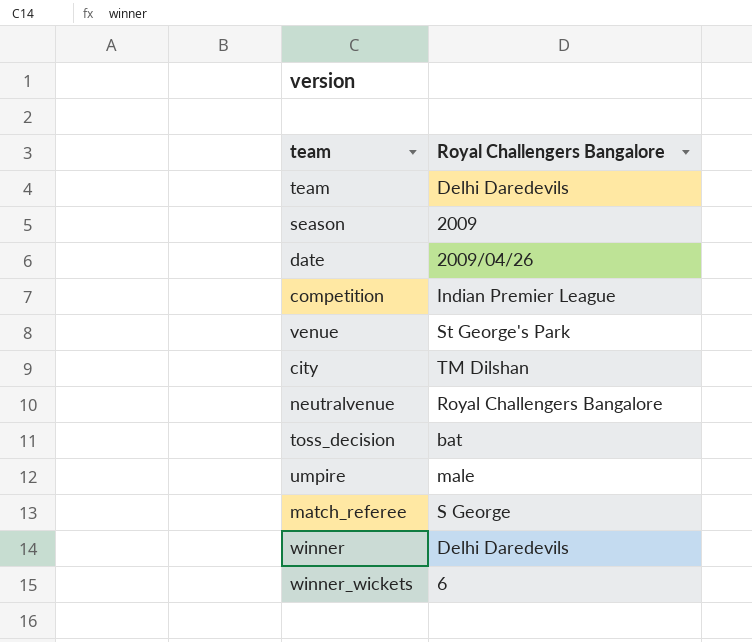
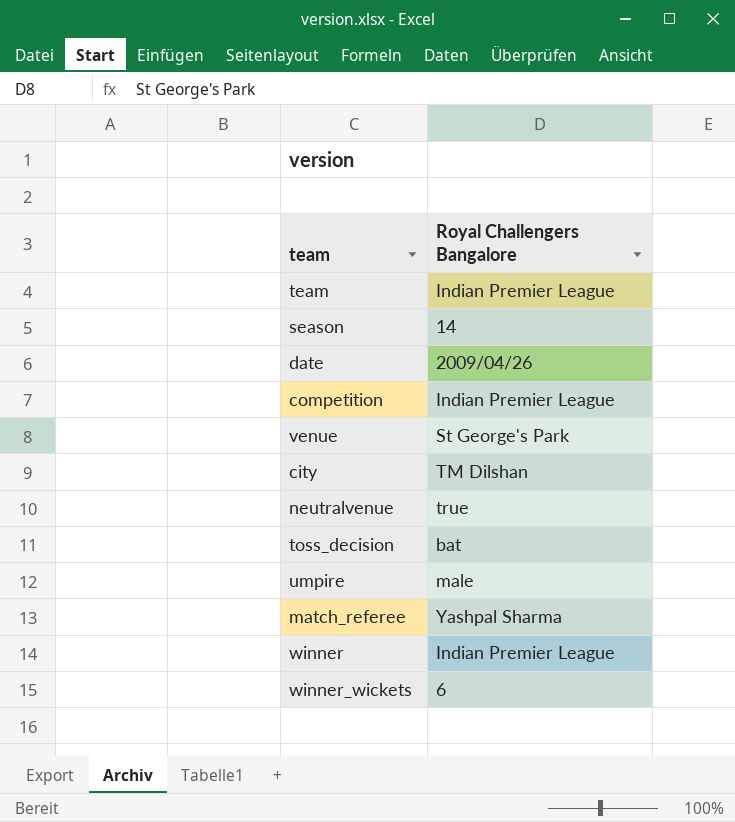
team | Royal Challengers Bangalore: Delhi Daredevils -> Indian Premier League
season | Royal Challengers Bangalore: 2009 -> 14
neutralvenue | Royal Challengers Bangalore: Royal Challengers Bangalore -> true
match_referee | Royal Challengers Bangalore: S George -> Yashpal Sharma
winner | Royal Challengers Bangalore: Delhi Daredevils -> Indian Premier League

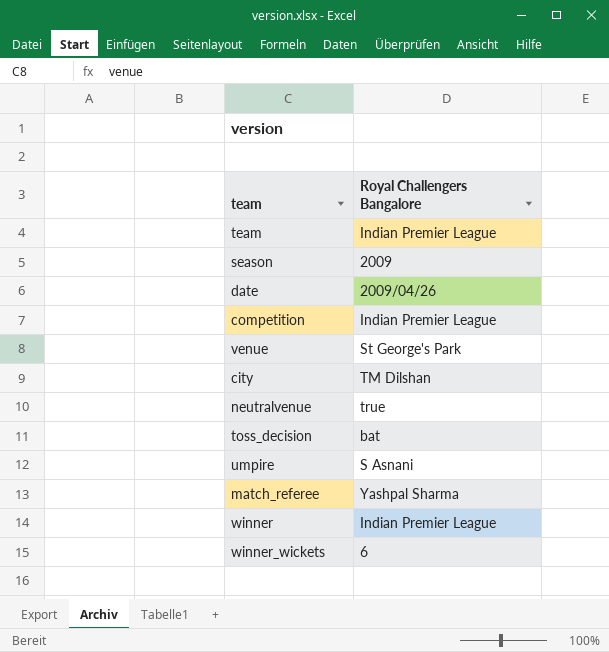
season | Royal Challengers Bangalore: 14 -> 2009
umpire | Royal Challengers Bangalore: male -> S Asnani

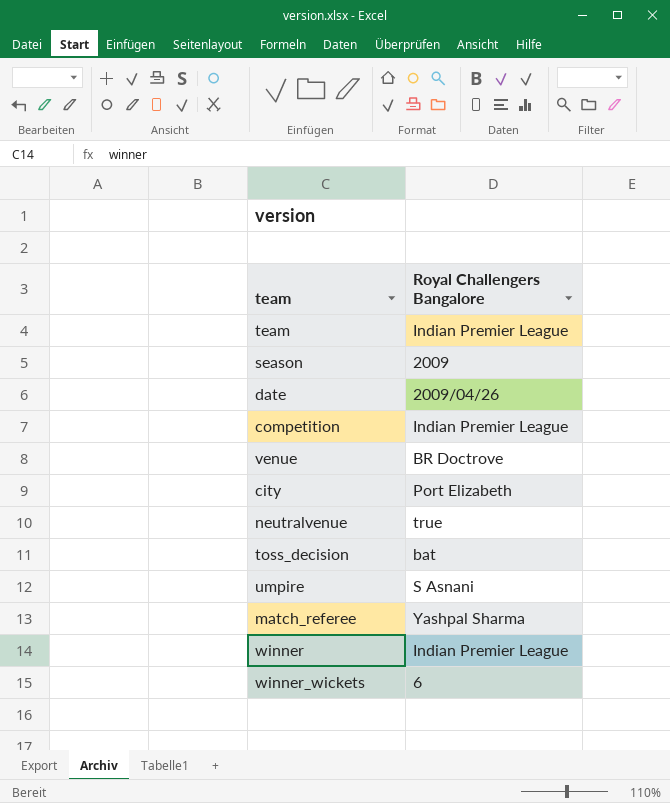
venue | Royal Challengers Bangalore: St George's Park -> BR Doctrove
city | Royal Challengers Bangalore: TM Dilshan -> Port Elizabeth

